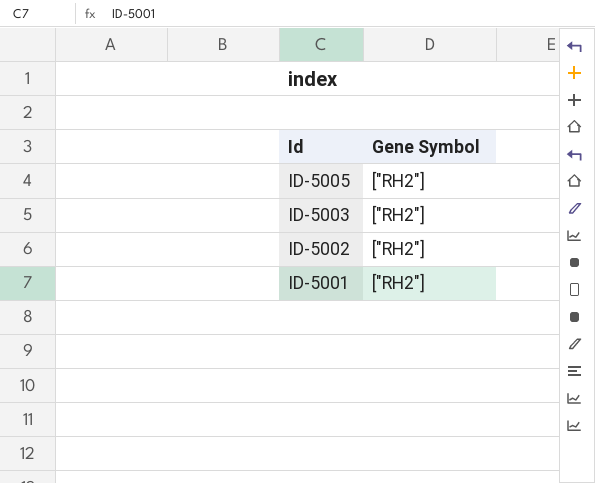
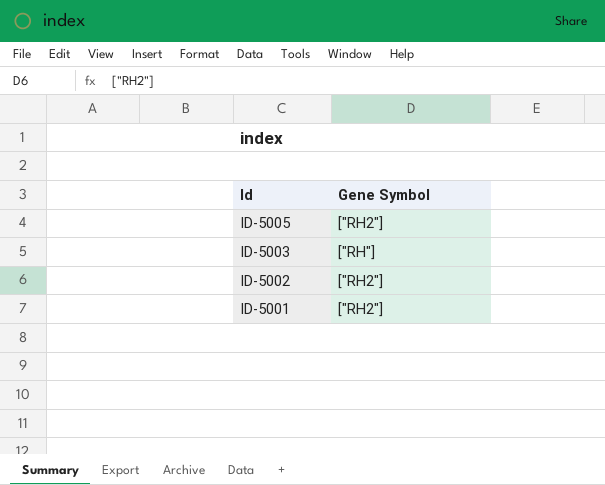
ID-5003 | Gene Symbol: ["RH2"] -> ["RH"]

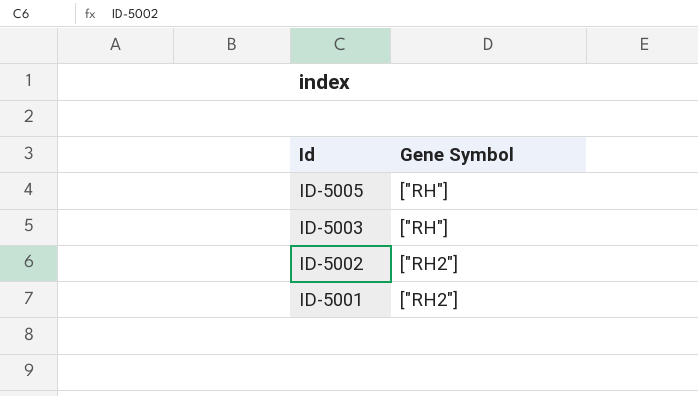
ID-5005 | Gene Symbol: ["RH2"] -> ["RH"]

